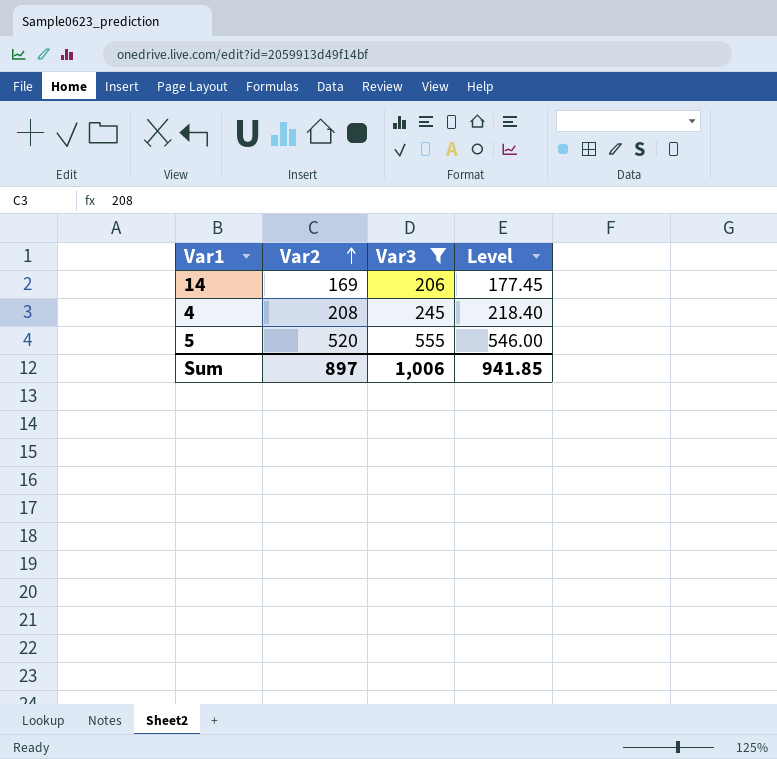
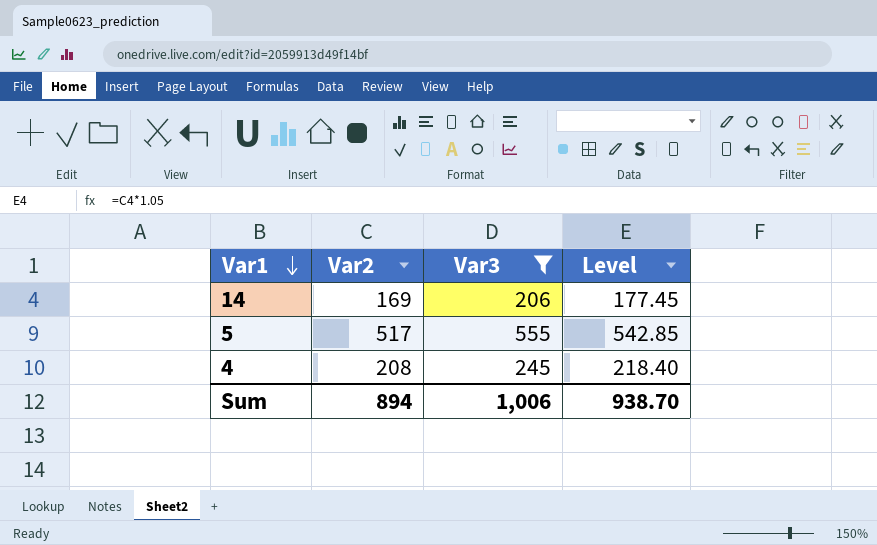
row order: Var2 ascending -> Var1 descending
5 | Var2: 520 -> 517
5 | Level: 546.00 -> 542.85
Sum | Var2: 897 -> 894
Sum | Level: 941.85 -> 938.70

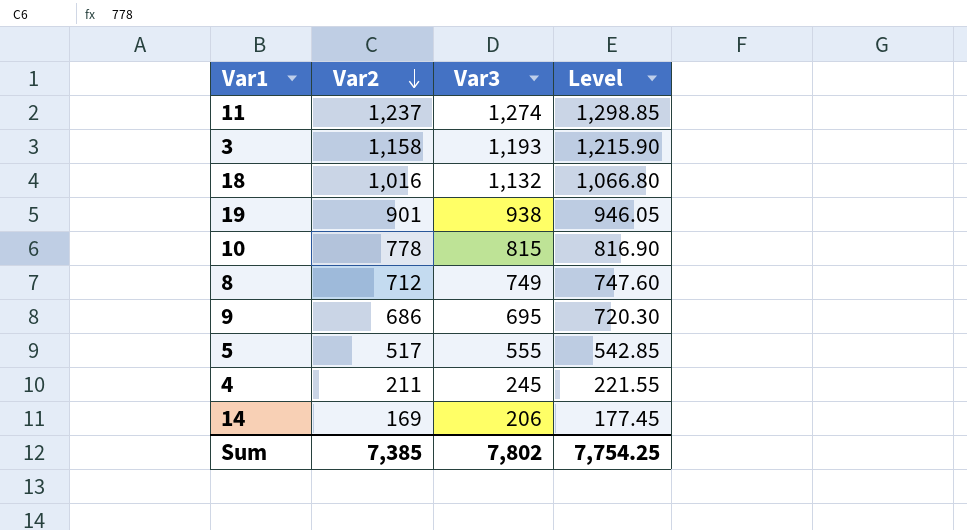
filter: Var3 <= 555 -> none
row order: Var1 descending -> Var2 descending
4 | Var2: 208 -> 211
4 | Level: 218.40 -> 221.55
Sum | Var2: 894 -> 7,385
Sum | Var3: 1,006 -> 7,802
Sum | Level: 938.70 -> 7,754.25

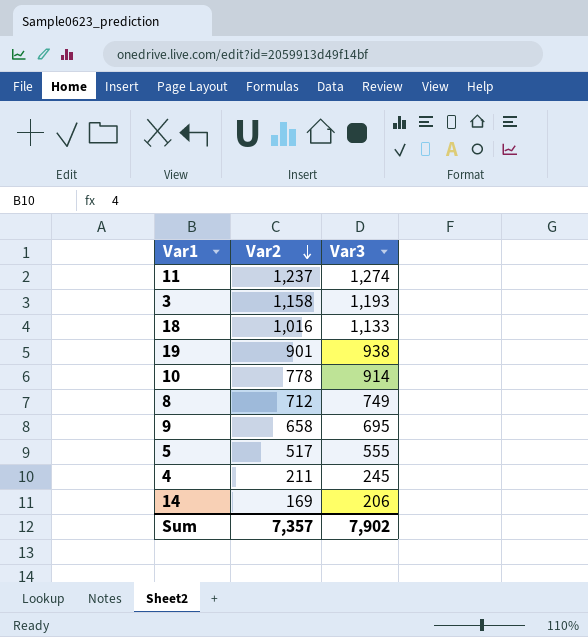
column Level | formula: [Var2] * 1.05 -> none
18 | Var3: 1,132 -> 1,133
10 | Var3: 815 -> 914
9 | Var2: 686 -> 658
Sum | Var2: 7,385 -> 7,357
Sum | Var3: 7,802 -> 7,902

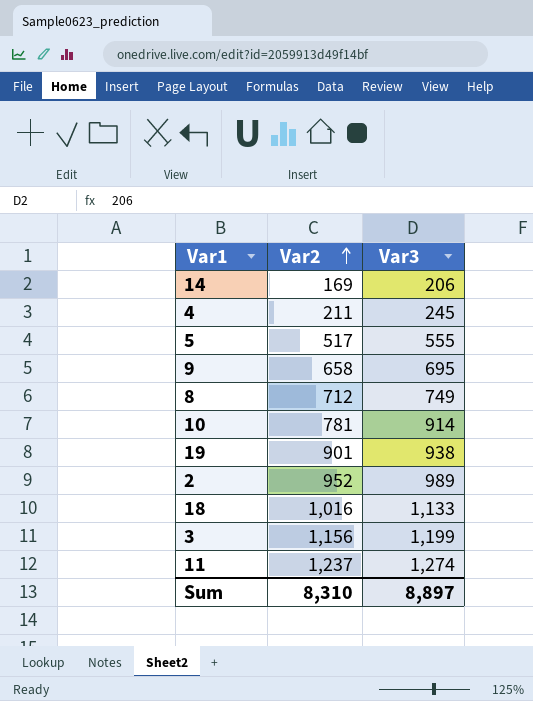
row order: Var2 descending -> Var2 ascending
10 | Var2: 778 -> 781
row 2: none -> 952 | 989
3 | Var2: 1,158 -> 1,156
3 | Var3: 1,193 -> 1,199
Sum | Var2: 7,357 -> 8,310
Sum | Var3: 7,902 -> 8,897

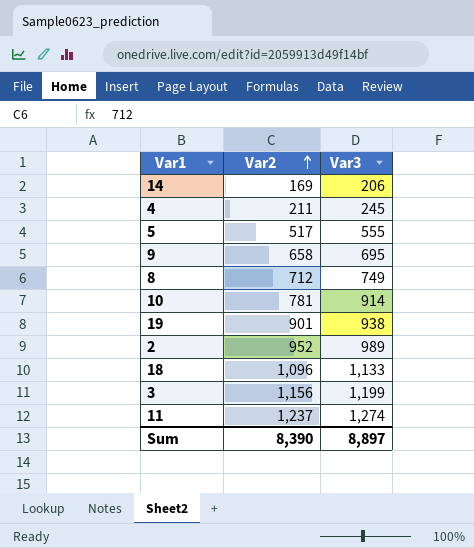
18 | Var2: 1,016 -> 1,096
Sum | Var2: 8,310 -> 8,390

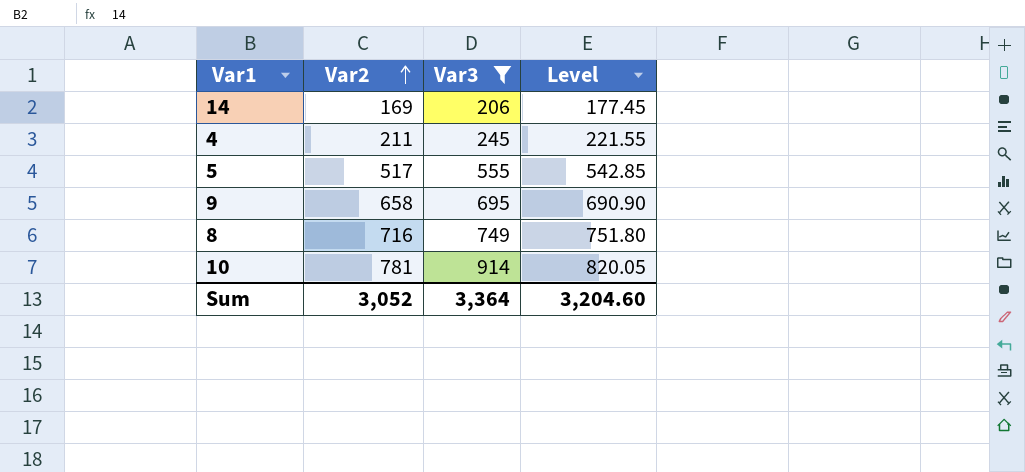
filter: none -> Var3 <= 914
column Level | formula: none -> [Var2] * 1.05
8 | Var2: 712 -> 716
Sum | Var2: 8,390 -> 3,052
Sum | Var3: 8,897 -> 3,364

